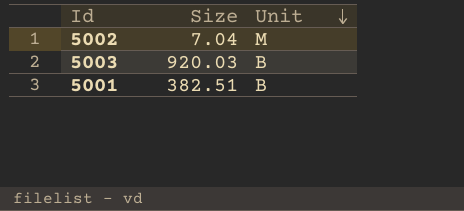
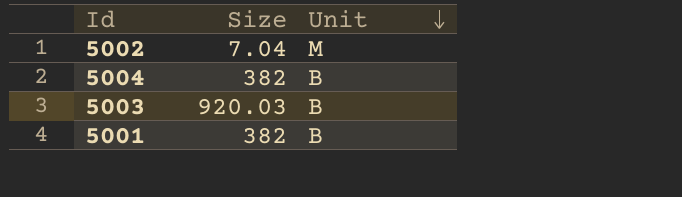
row 5004: none -> 382 | B
5001 | Size: 382.51 -> 382

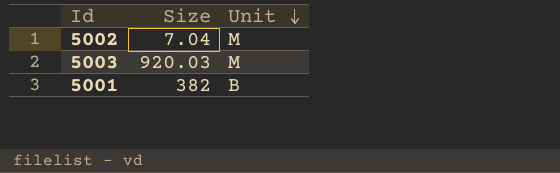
row 5004: 382 | B -> none
5003 | Unit: B -> M

